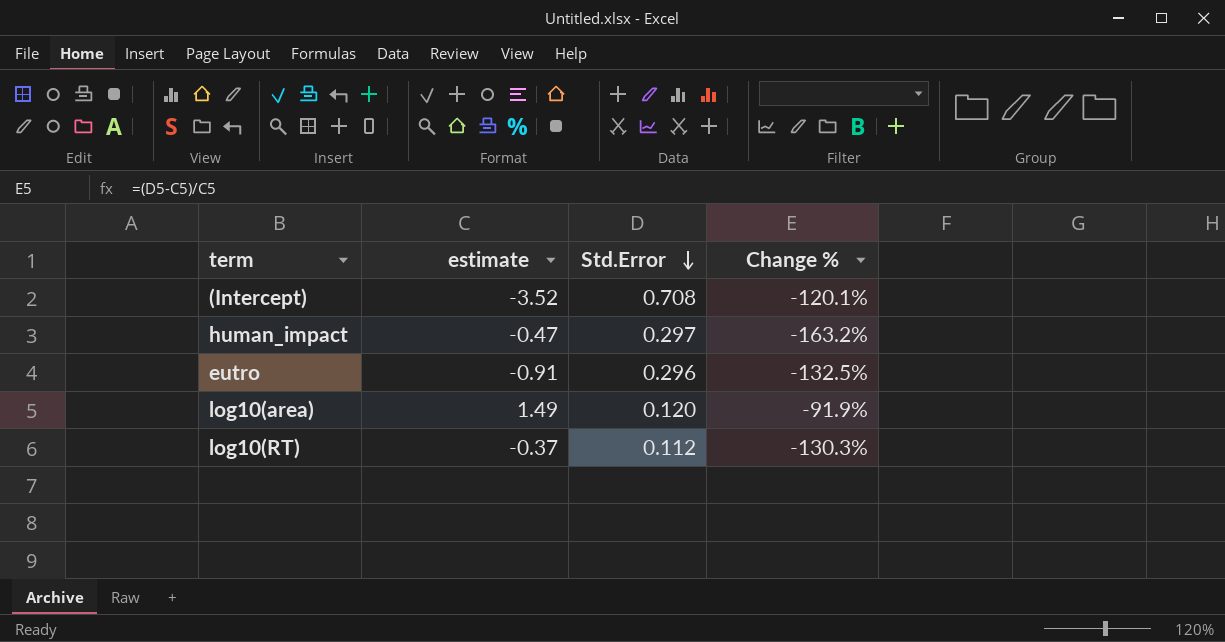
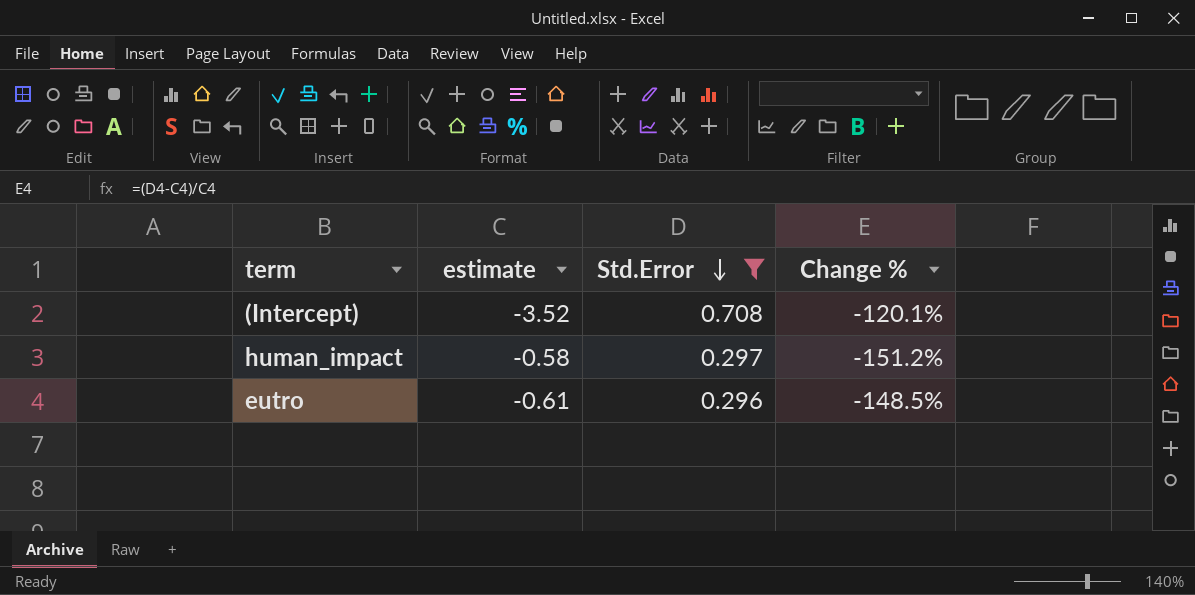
filter: none -> Std.Error >= 0.296
human_impact | estimate: -0.47 -> -0.58
human_impact | Change %: -163.2% -> -151.2%
eutro | estimate: -0.91 -> -0.61
eutro | Change %: -132.5% -> -148.5%

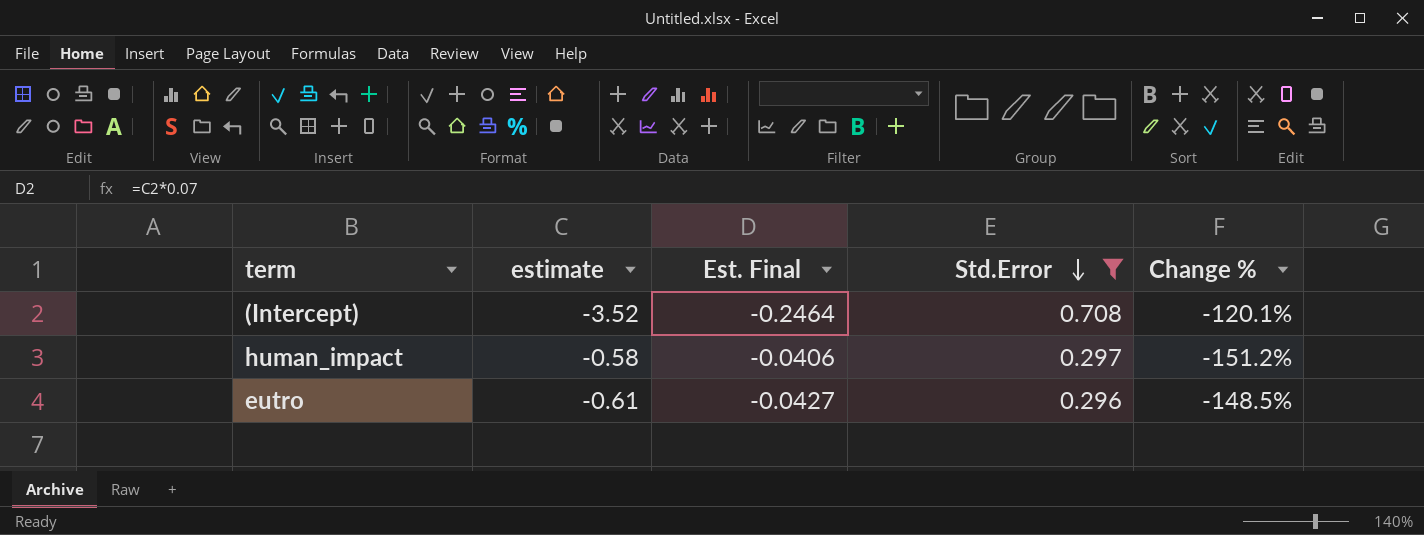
column Est. Final | formula: none -> [estimate] * 0.07

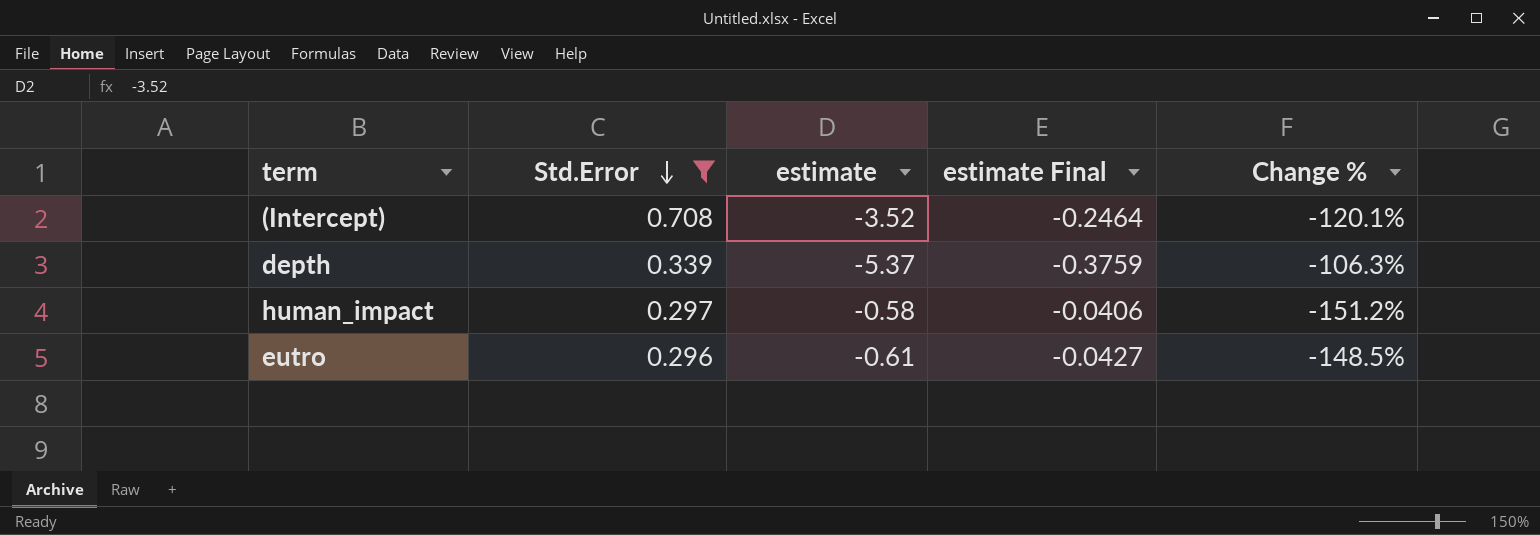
column Std.Error | position: 4 -> 2
column name: Est. Final -> estimate Final
row depth: none -> 0.339 | -5.37 | -0.3759 | -106.3%

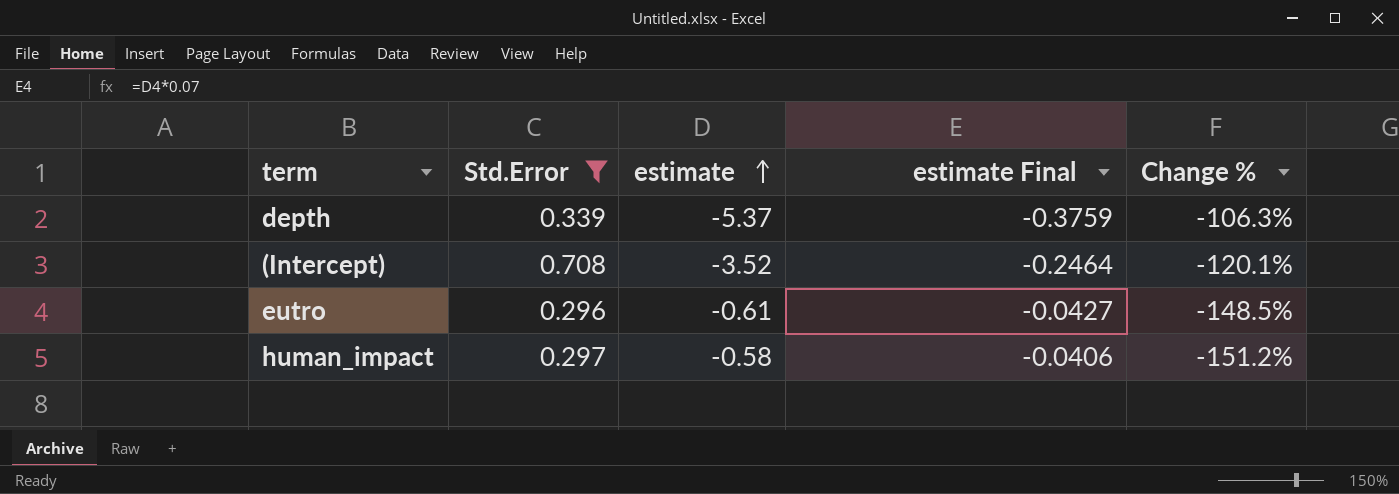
row order: Std.Error descending -> estimate ascending

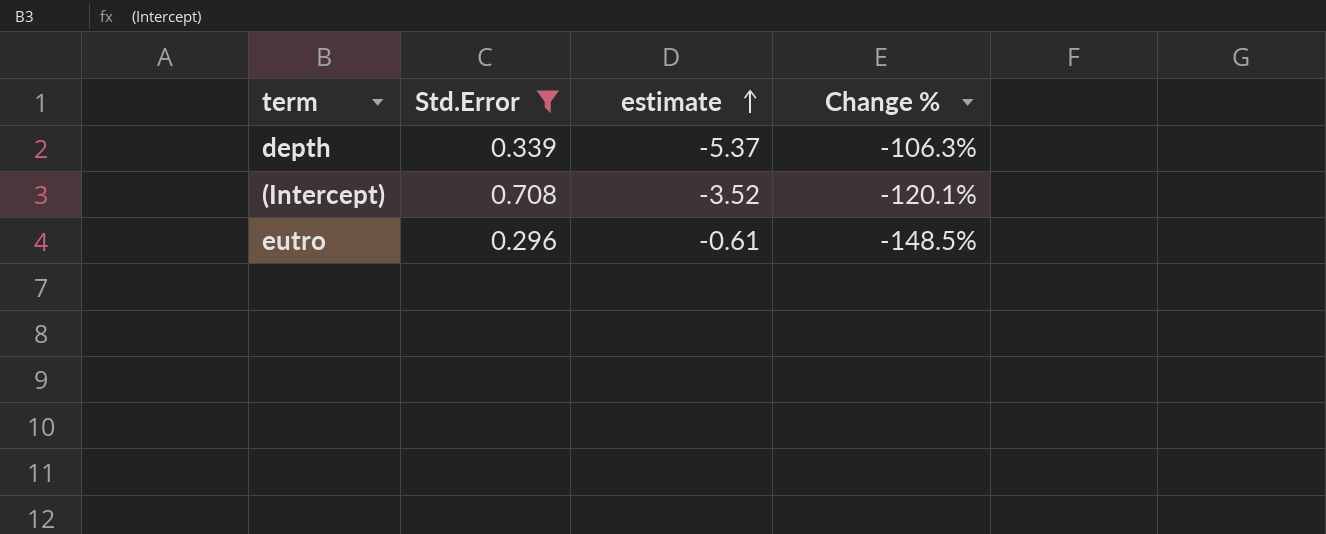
column estimate Final | formula: [estimate] * 0.07 -> none
row human_impact: 0.297 | -0.58 | -0.0406 | -151.2% -> none

